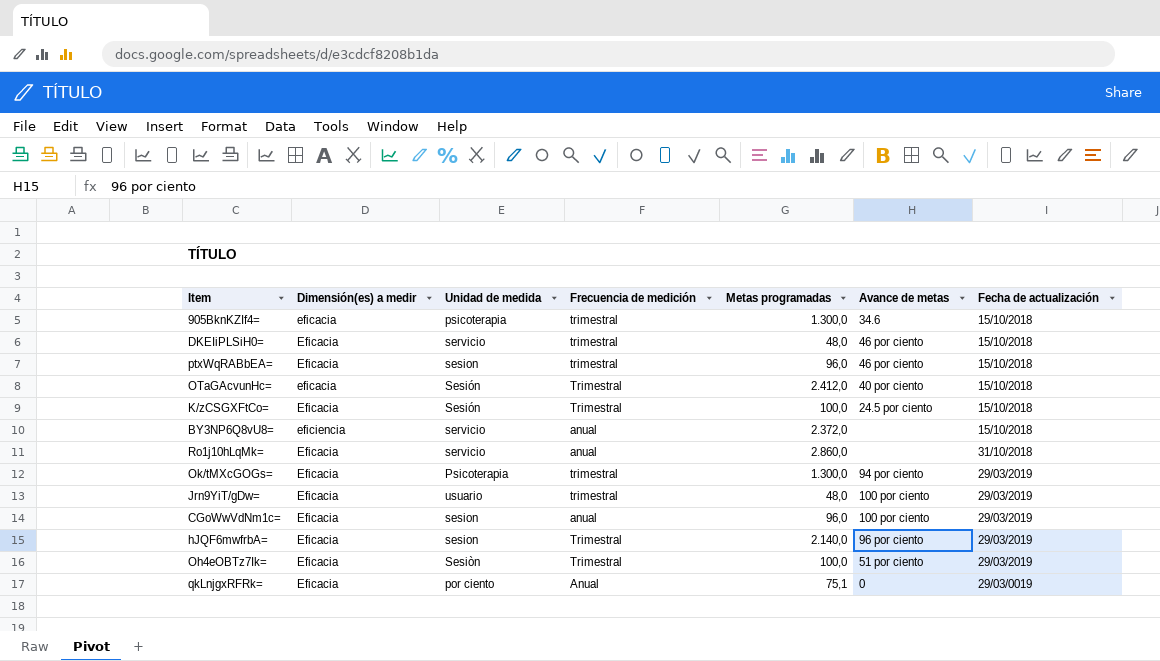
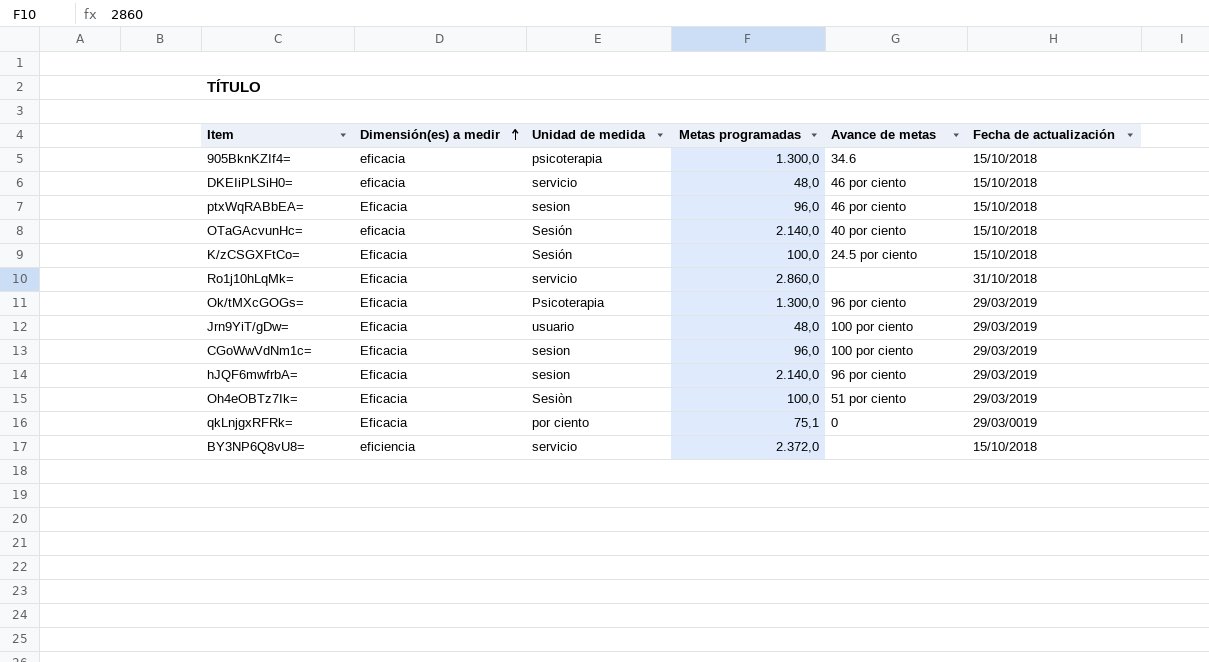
row order: none -> Dimensión(es) a medir ascending
column Frecuencia de medición | position: 4 -> none
DKEIiPLSiH0= | Dimensión(es) a medir: Eficacia -> eficacia
OTaGAcvunHc= | Metas programadas: 2.412,0 -> 2.140,0
Ok/tMXcGOGs= | Avance de metas: 94 por ciento -> 96 por ciento

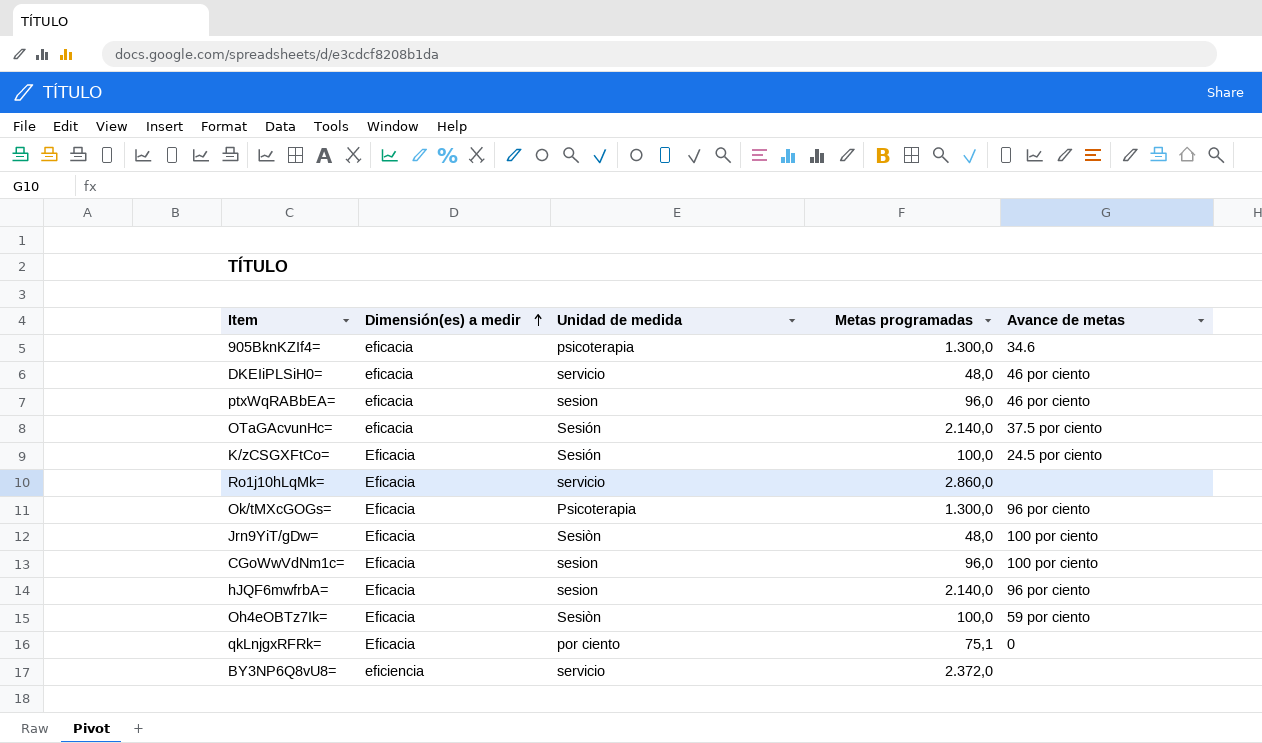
column Fecha de actualización | position: 6 -> none
ptxWqRABbEA= | Dimensión(es) a medir: Eficacia -> eficacia
OTaGAcvunHc= | Avance de metas: 40 por ciento -> 37.5 por ciento
Jrn9YiT/gDw= | Unidad de medida: usuario -> Sesiòn
Oh4eOBTz7Ik= | Avance de metas: 51 por ciento -> 59 por ciento

